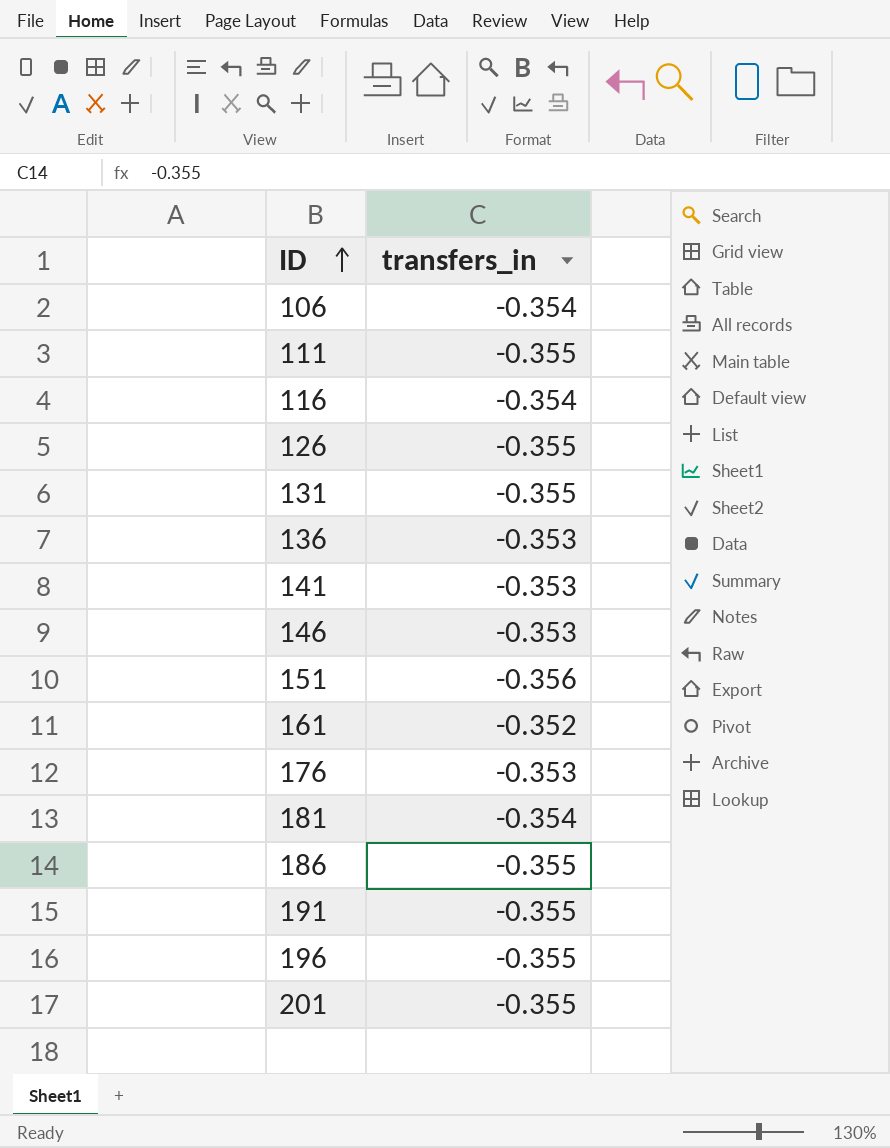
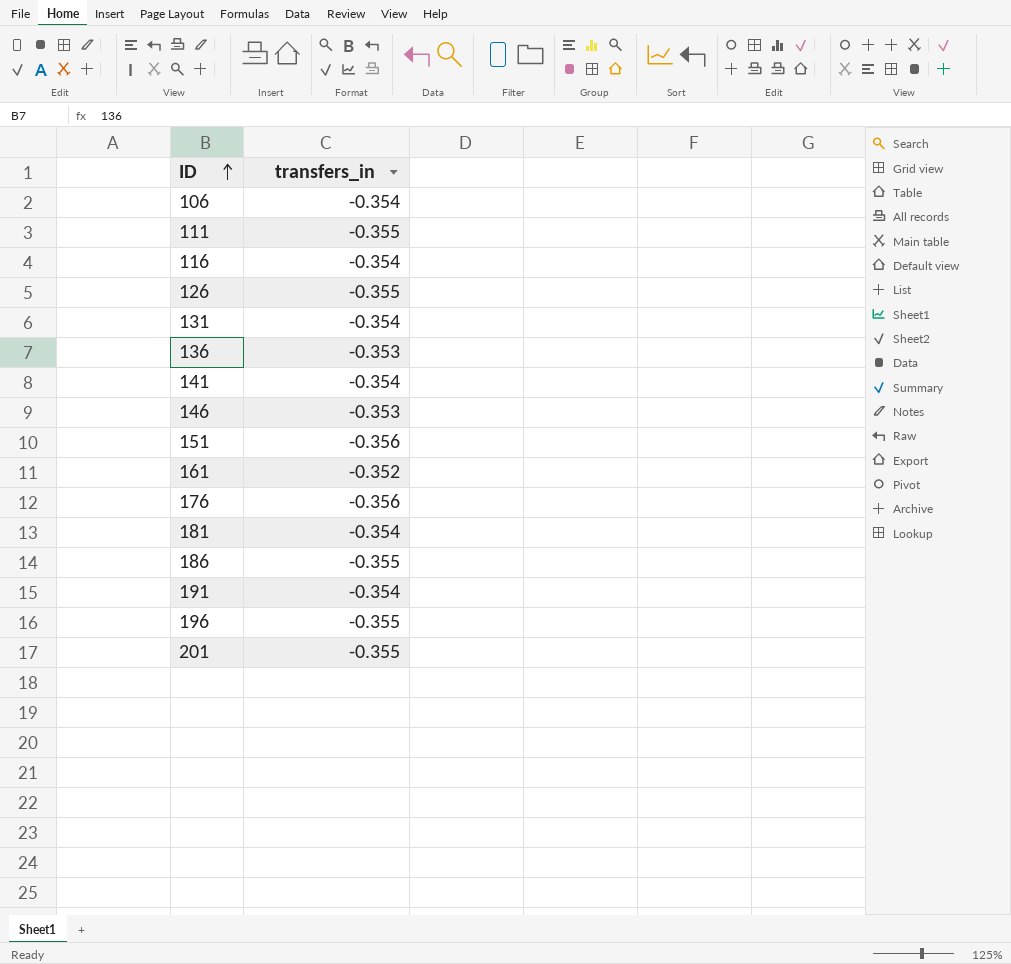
131 | transfers_in: -0.355 -> -0.354
141 | transfers_in: -0.353 -> -0.354
176 | transfers_in: -0.353 -> -0.356
191 | transfers_in: -0.355 -> -0.354

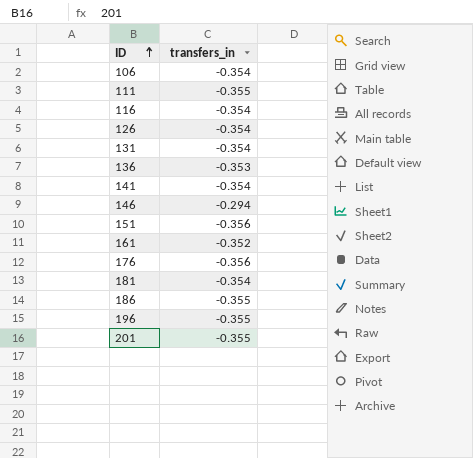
row 191: -0.354 -> none
126 | transfers_in: -0.355 -> -0.354
146 | transfers_in: -0.353 -> -0.294

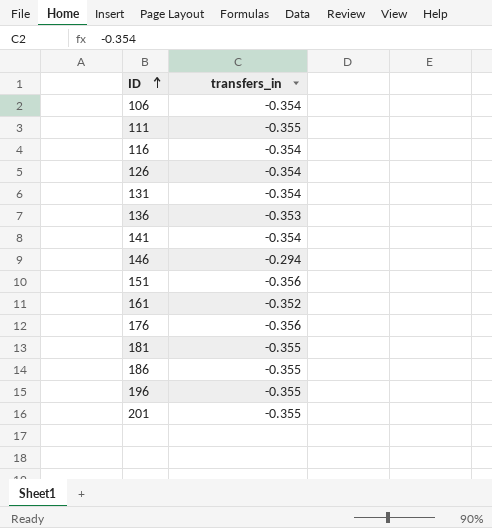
181 | transfers_in: -0.354 -> -0.355

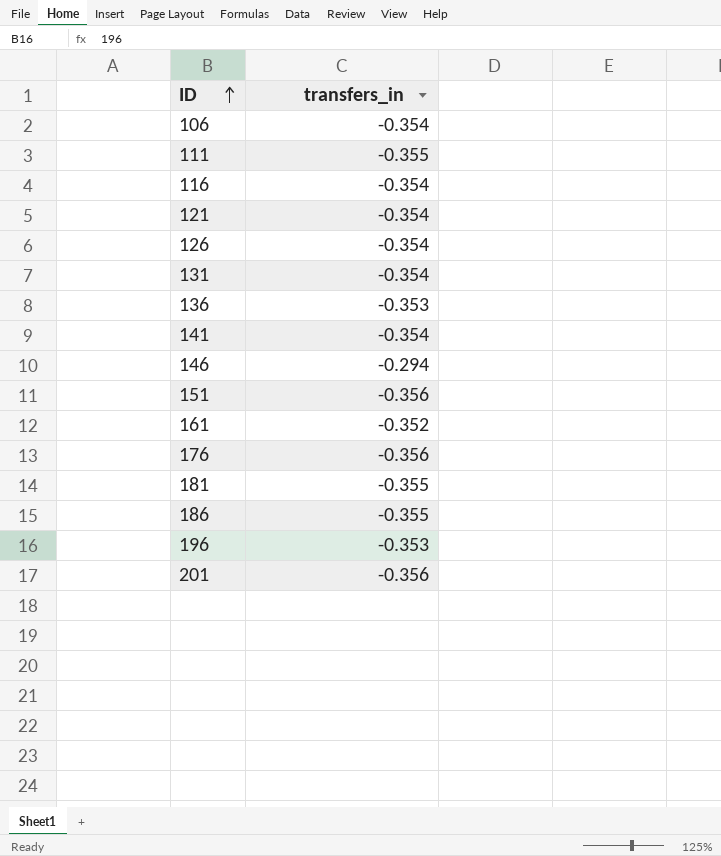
row 121: none -> -0.354
196 | transfers_in: -0.355 -> -0.353
201 | transfers_in: -0.355 -> -0.356

